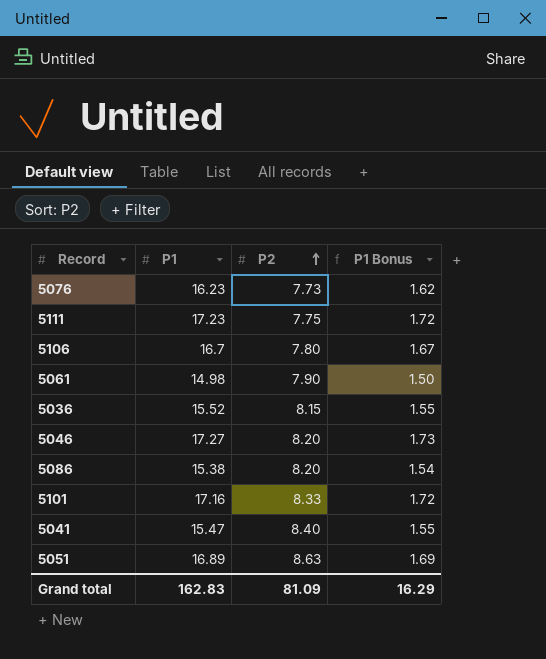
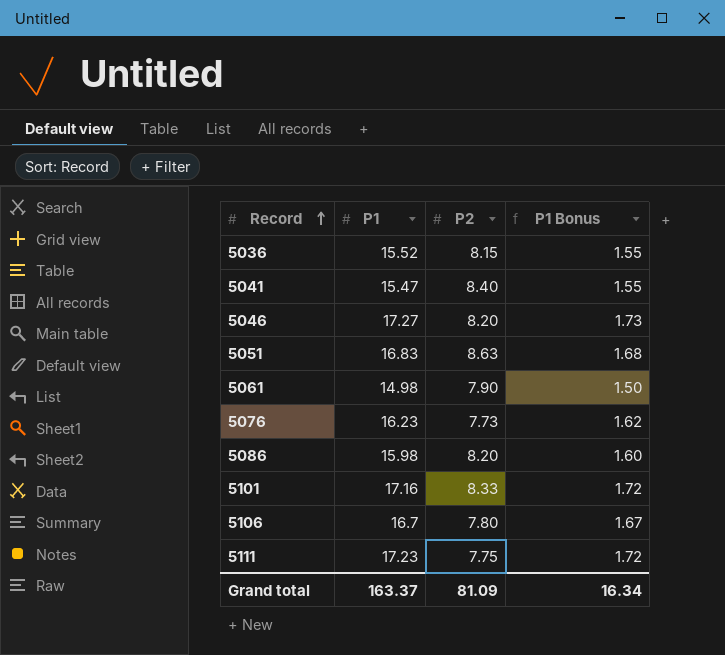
row order: P2 ascending -> Record ascending
5051 | P1: 16.89 -> 16.83
5051 | P1 Bonus: 1.69 -> 1.68
5086 | P1: 15.38 -> 15.98
5086 | P1 Bonus: 1.54 -> 1.60
Grand total | P1: 162.83 -> 163.37
Grand total | P1 Bonus: 16.29 -> 16.34

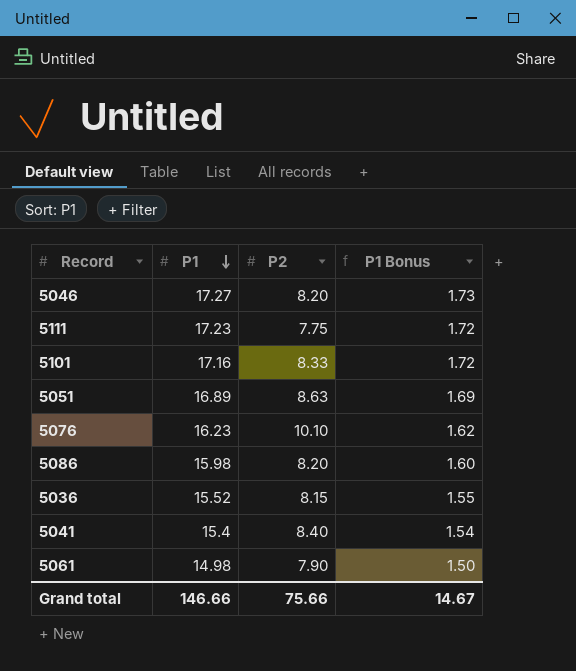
row order: Record ascending -> P1 descending
row 5106: 16.7 | 7.80 | 1.67 -> none
5051 | P1: 16.83 -> 16.89
5051 | P1 Bonus: 1.68 -> 1.69
5076 | P2: 7.73 -> 10.10
5041 | P1: 15.47 -> 15.4
5041 | P1 Bonus: 1.55 -> 1.54
Grand total | P1: 163.37 -> 146.66
Grand total | P2: 81.09 -> 75.66
Grand total | P1 Bonus: 16.34 -> 14.67

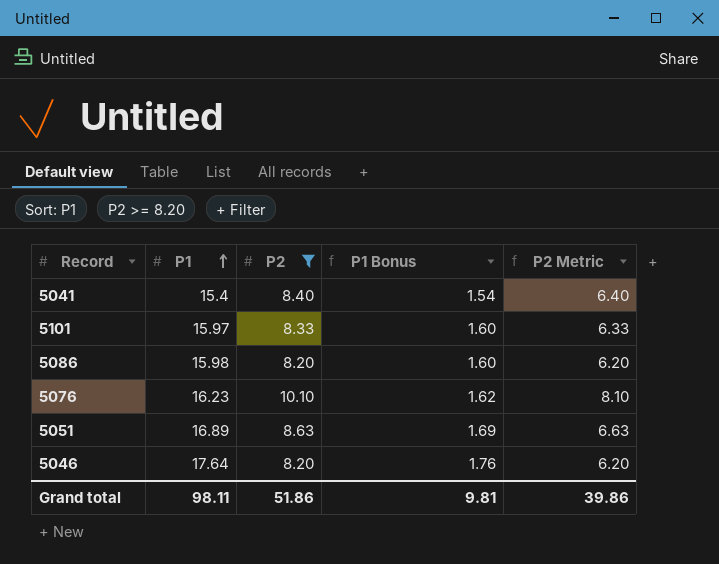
filter: none -> P2 >= 8.20
row order: P1 descending -> P1 ascending
column P2 Metric | formula: none -> [P2] - 2
5101 | P1: 17.16 -> 15.97
5101 | P1 Bonus: 1.72 -> 1.60
5046 | P1: 17.27 -> 17.64
5046 | P1 Bonus: 1.73 -> 1.76
Grand total | P1: 146.66 -> 98.11
Grand total | P2: 75.66 -> 51.86
Grand total | P1 Bonus: 14.67 -> 9.81

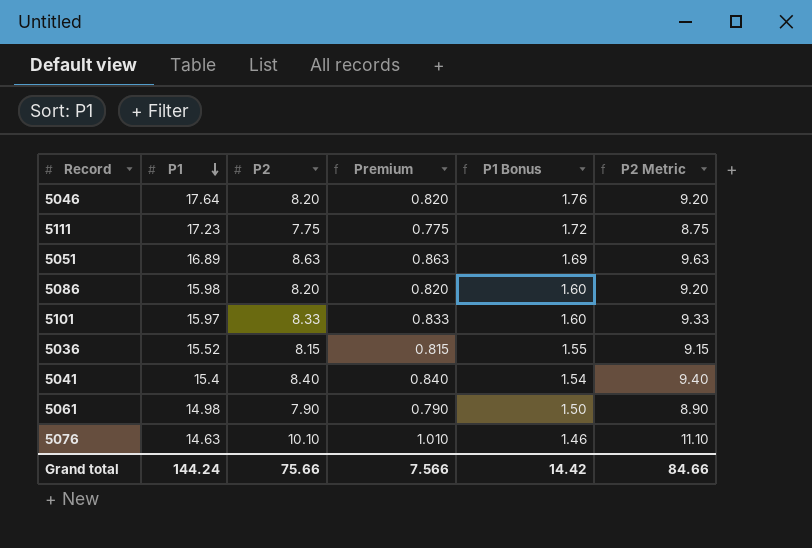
filter: P2 >= 8.20 -> none
row order: P1 ascending -> P1 descending
column Premium | formula: none -> [P2] * 0.1
column P2 Metric | formula: [P2] - 2 -> [P2] + 1
5076 | P1: 16.23 -> 14.63
5076 | P1 Bonus: 1.62 -> 1.46
Grand total | P1: 98.11 -> 144.24
Grand total | P2: 51.86 -> 75.66
Grand total | P1 Bonus: 9.81 -> 14.42
Grand total | P2 Metric: 39.86 -> 84.66

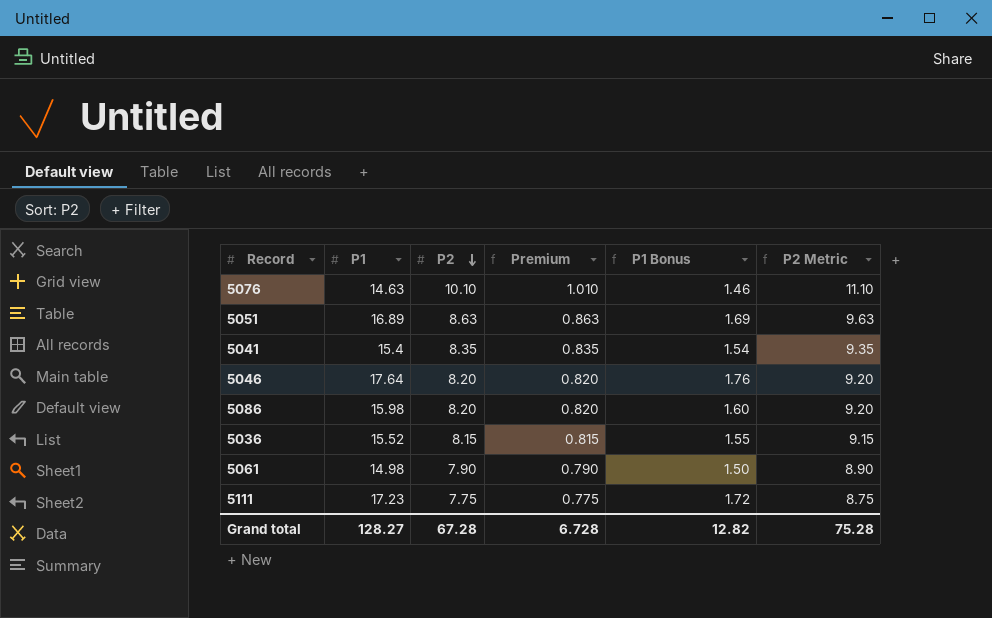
row order: P1 descending -> P2 descending
row 5101: 15.97 | 8.33 | 0.833 | 1.60 | 9.33 -> none
5041 | P2: 8.40 -> 8.35
5041 | Premium: 0.840 -> 0.835
5041 | P2 Metric: 9.40 -> 9.35
Grand total | P1: 144.24 -> 128.27
Grand total | P2: 75.66 -> 67.28
Grand total | Premium: 7.566 -> 6.728
Grand total | P1 Bonus: 14.42 -> 12.82
Grand total | P2 Metric: 84.66 -> 75.28

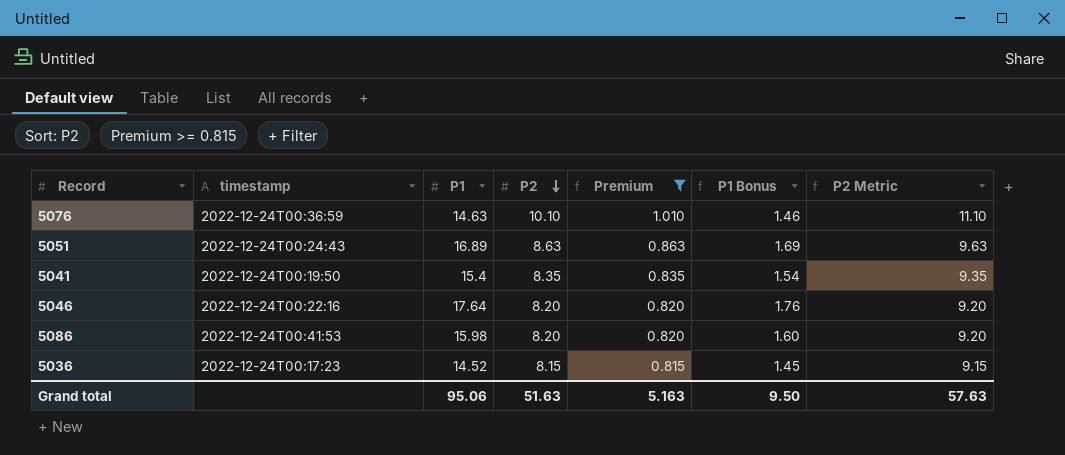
filter: none -> Premium >= 0.815
column timestamp | position: none -> 2
5036 | P1: 15.52 -> 14.52
5036 | P1 Bonus: 1.55 -> 1.45
Grand total | P1: 128.27 -> 95.06
Grand total | P2: 67.28 -> 51.63
Grand total | Premium: 6.728 -> 5.163
Grand total | P1 Bonus: 12.82 -> 9.50
Grand total | P2 Metric: 75.28 -> 57.63

